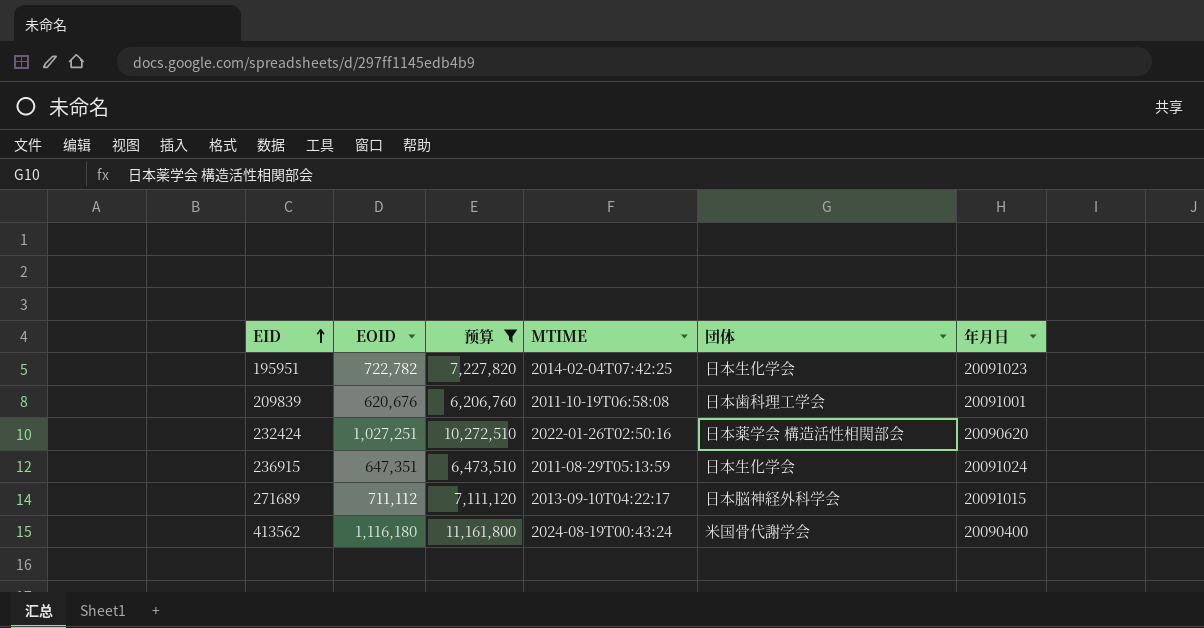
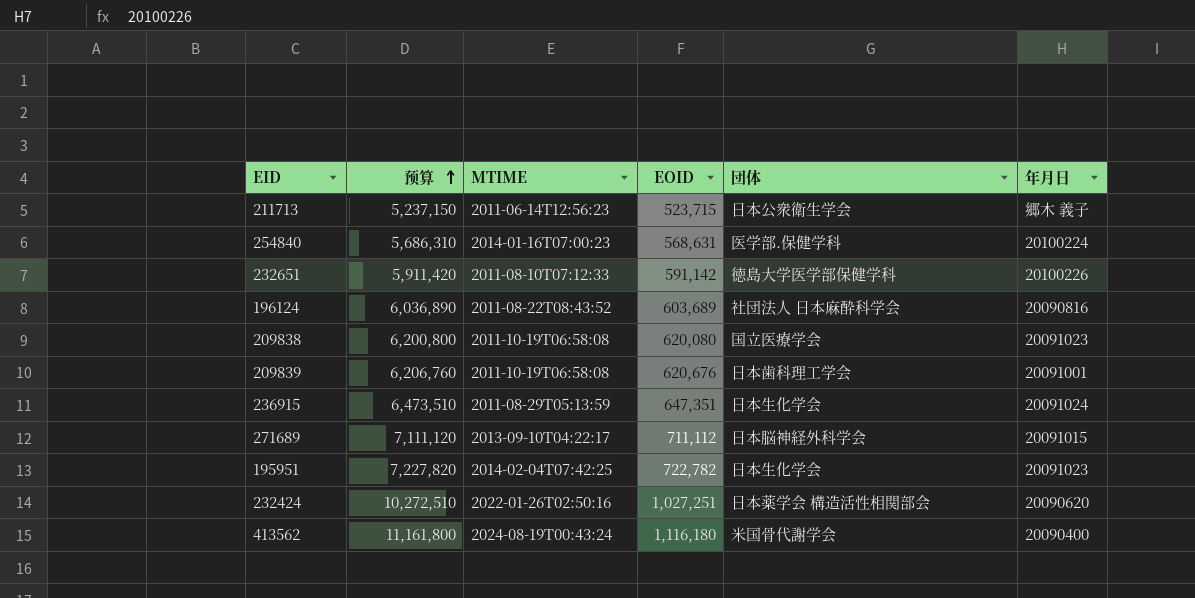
filter: 预算 >= 6,206,760 -> none
row order: EID ascending -> 预算 ascending
column EOID | position: 2 -> 4

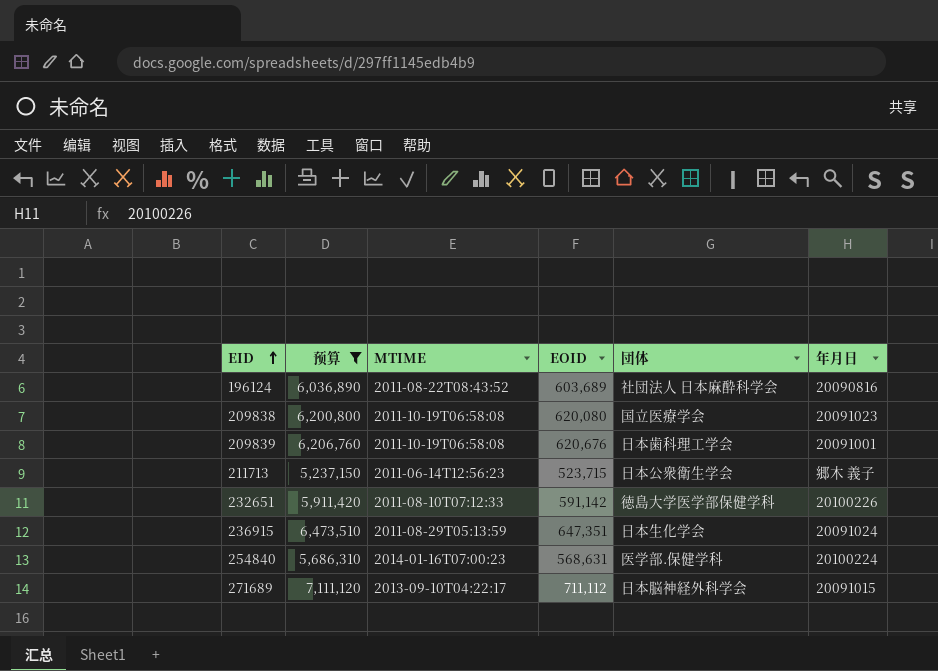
filter: none -> 预算 <= 7,111,120
row order: 预算 ascending -> EID ascending

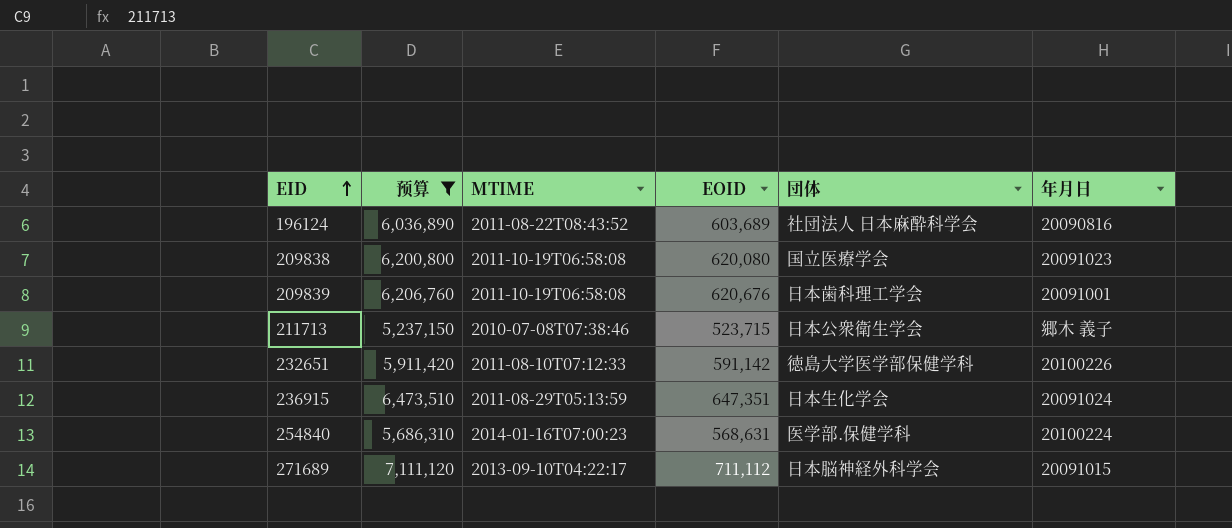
211713 | MTIME: 2011-06-14T12:56:23 -> 2010-07-08T07:38:46

